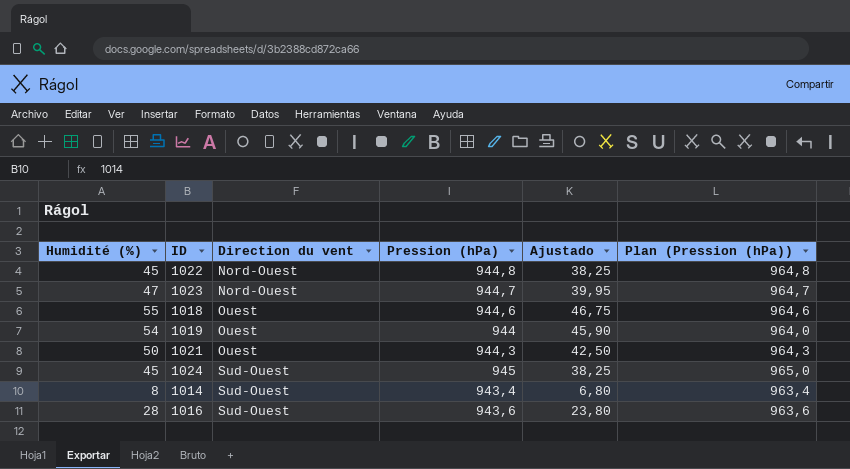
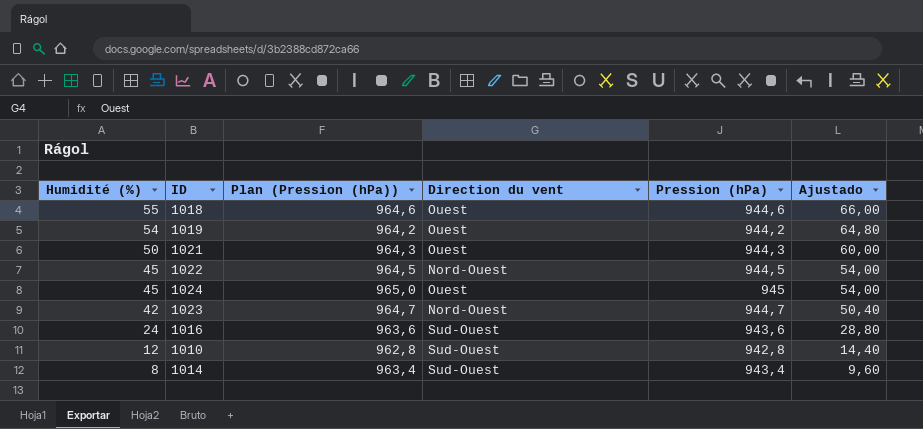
row order: Direction du vent ascending -> Humidité (%) descending
column Plan (Pression (hPa)) | position: 6 -> 3
column Ajustado | formula: [Humidité (%)] * 0,85 -> [Humidité (%)] * 1,2
1019 | Plan (Pression (hPa)): 964,0 -> 964,2
1019 | Pression (hPa): 944 -> 944,2
1022 | Plan (Pression (hPa)): 964,8 -> 964,5
1022 | Pression (hPa): 944,8 -> 944,5
1024 | Direction du vent: Sud-Ouest -> Ouest
1023 | Humidité (%): 47 -> 42
1016 | Humidité (%): 28 -> 24
row 1010: none -> 12 | 962,8 | Sud-Ouest | 942,8 | 14,40

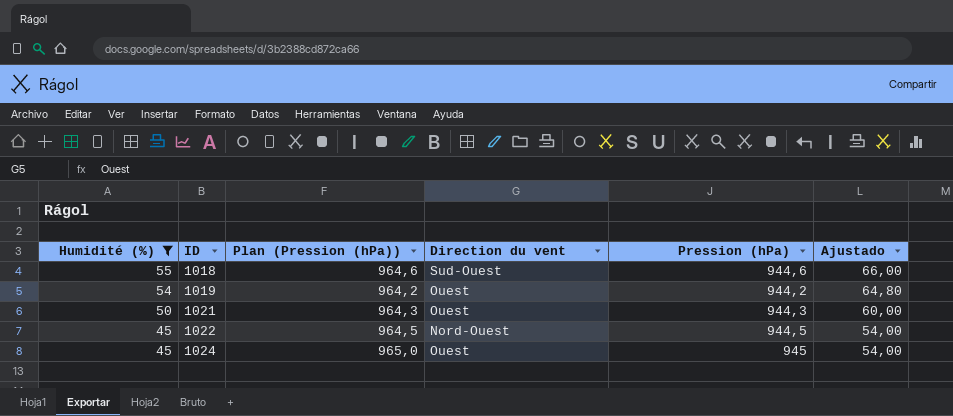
filter: none -> Humidité (%) >= 45
1018 | Direction du vent: Ouest -> Sud-Ouest

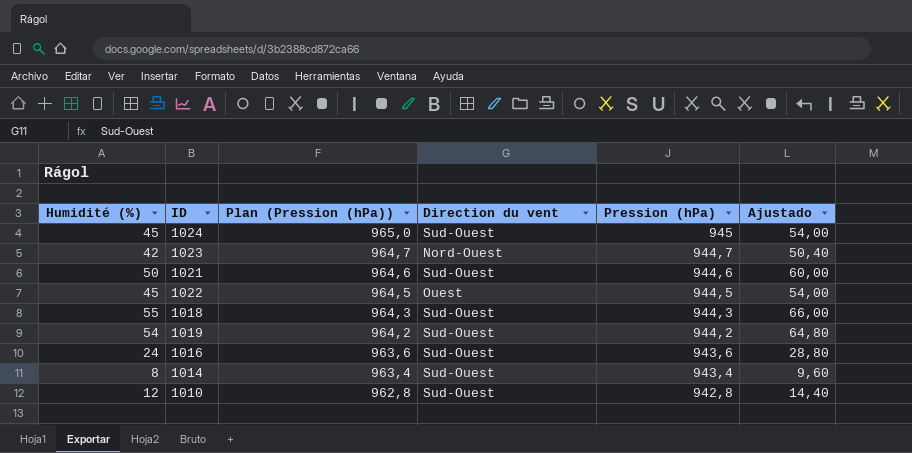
filter: Humidité (%) >= 45 -> none
row order: Humidité (%) descending -> Plan (Pression (hPa)) descending
1024 | Direction du vent: Ouest -> Sud-Ouest
1021 | Plan (Pression (hPa)): 964,3 -> 964,6
1021 | Direction du vent: Ouest -> Sud-Ouest
1021 | Pression (hPa): 944,3 -> 944,6
1022 | Direction du vent: Nord-Ouest -> Ouest
1018 | Plan (Pression (hPa)): 964,6 -> 964,3
1018 | Pression (hPa): 944,6 -> 944,3
1019 | Direction du vent: Ouest -> Sud-Ouest

